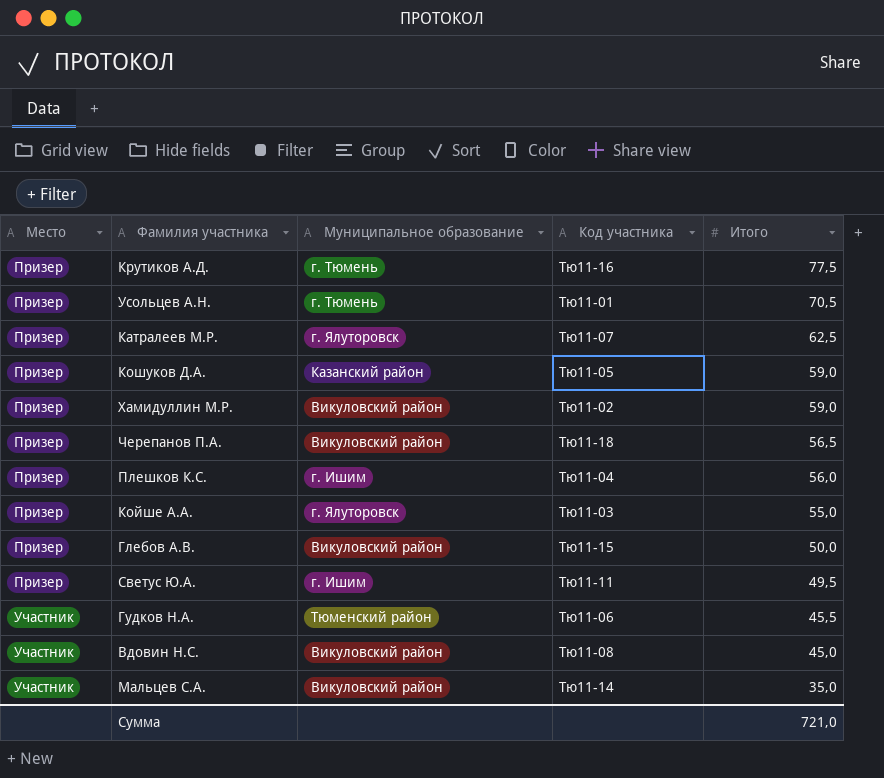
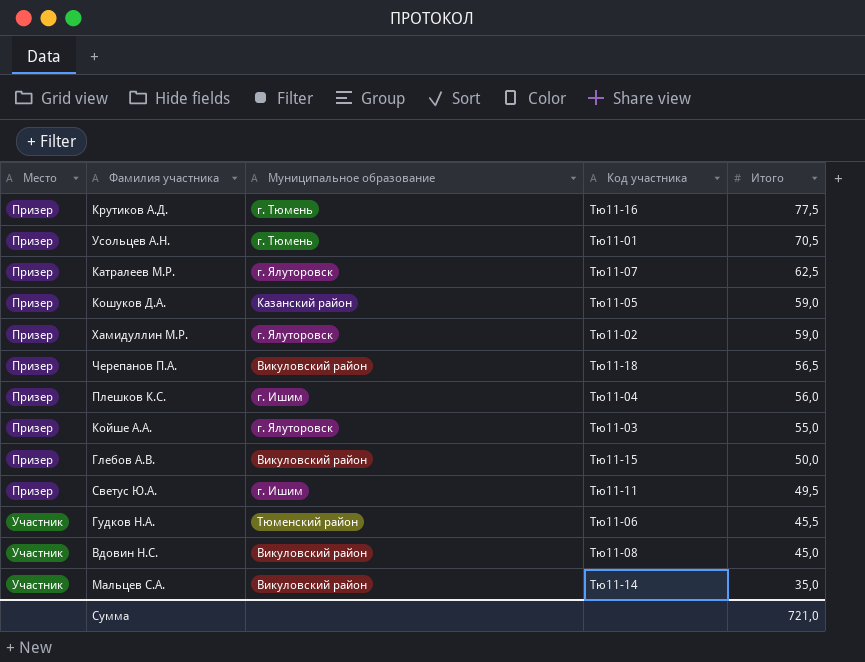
Хамидуллин М.Р. | Муниципальное образование: Викуловский район -> г. Ялуторовск

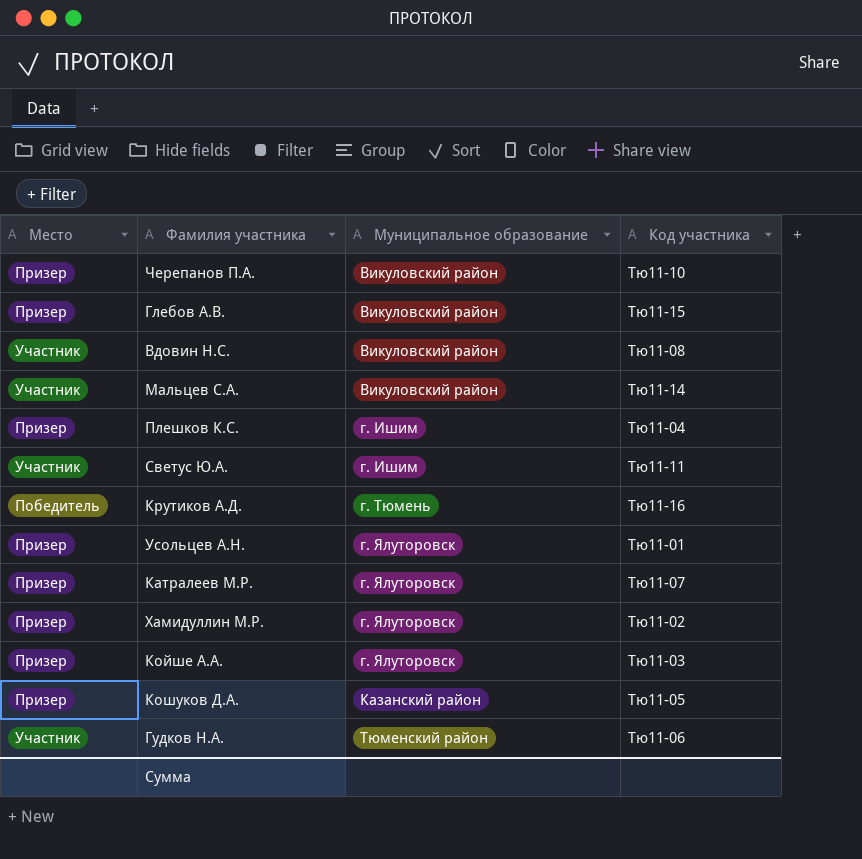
row order: Место ascending -> Муниципальное образование ascending
column Итого | position: 5 -> none
Черепанов П.А. | Код участника: Тю11-18 -> Тю11-10
Светус Ю.А. | Место: Призер -> Участник
Крутиков А.Д. | Место: Призер -> Победитель
Усольцев А.Н. | Муниципальное образование: г. Тюмень -> г. Ялуторовск

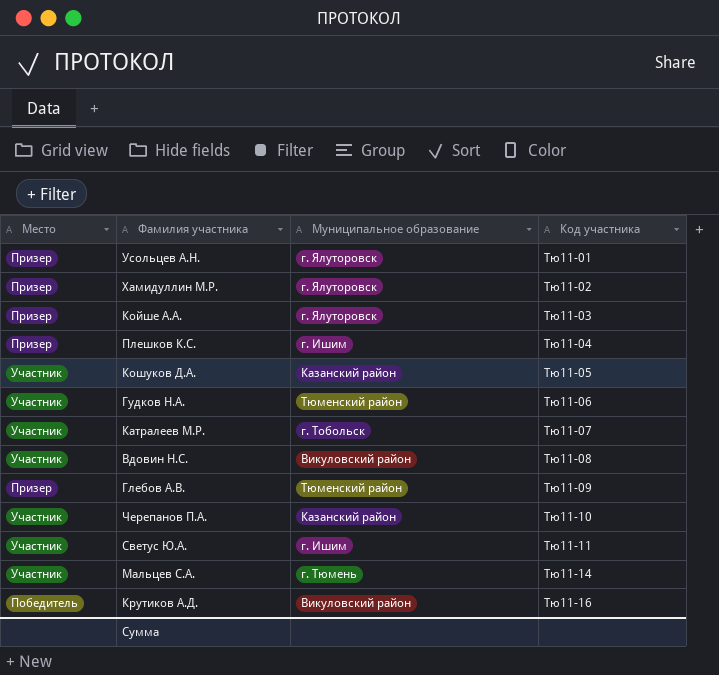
row order: Муниципальное образование ascending -> Код участника ascending
Кошуков Д.А. | Место: Призер -> Участник
Катралеев М.Р. | Место: Призер -> Участник
Катралеев М.Р. | Муниципальное образование: г. Ялуторовск -> г. Тобольск
Глебов А.В. | Муниципальное образование: Викуловский район -> Тюменский район
Глебов А.В. | Код участника: Тю11-15 -> Тю11-09
Черепанов П.А. | Место: Призер -> Участник
Черепанов П.А. | Муниципальное образование: Викуловский район -> Казанский район
Мальцев С.А. | Муниципальное образование: Викуловский район -> г. Тюмень
Крутиков А.Д. | Муниципальное образование: г. Тюмень -> Викуловский район

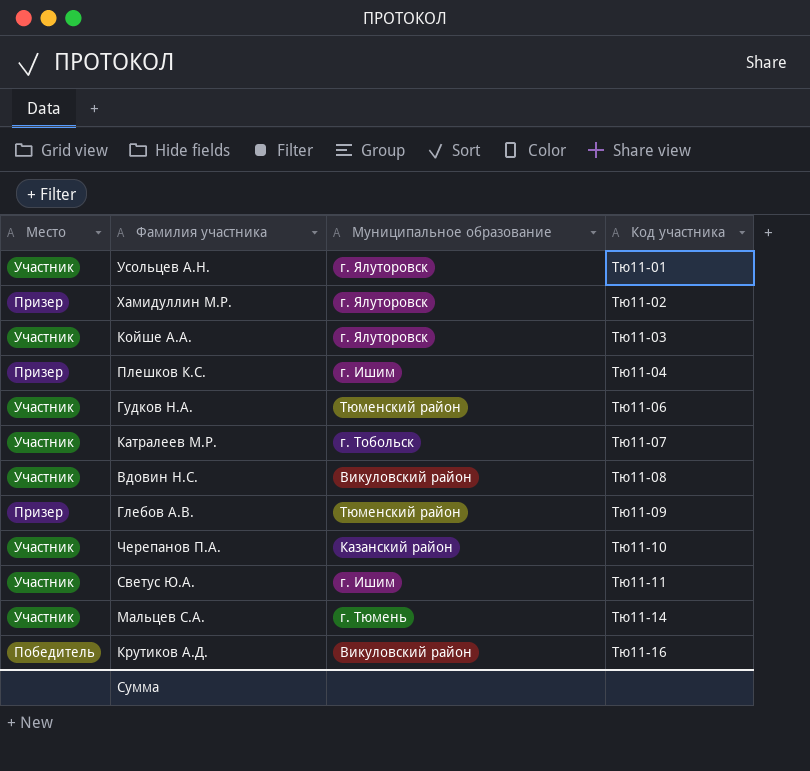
row Кошуков Д.А.: Участник | Казанский район | Тю11-05 -> none
Усольцев А.Н. | Место: Призер -> Участник
Койше А.А. | Место: Призер -> Участник

